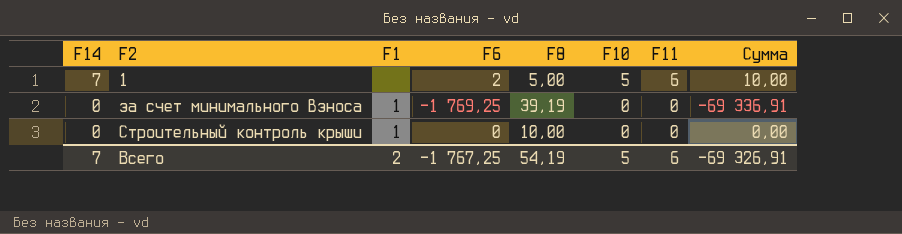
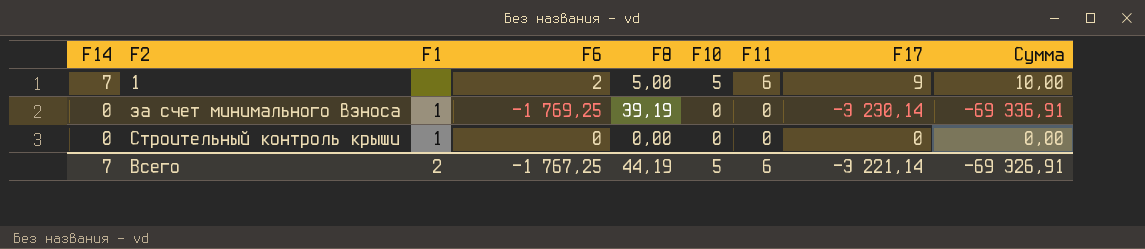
column F17 | position: none -> 8
Строительный контроль крыши | F8: 10,00 -> 0,00
Всего | F8: 54,19 -> 44,19

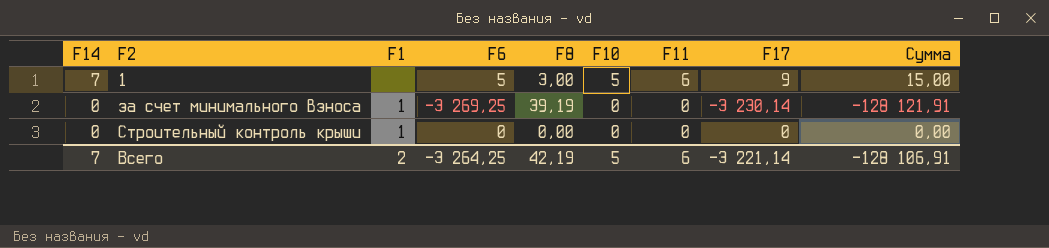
1 | F6: 2 -> 5
1 | F8: 5,00 -> 3,00
1 | Сумма: 10,00 -> 15,00
за счет минимального взноса | F6: -1 769,25 -> -3 269,25
за счет минимального взноса | Сумма: -69 336,91 -> -128 121,91
Всего | F6: -1 767,25 -> -3 264,25
Всего | F8: 44,19 -> 42,19
Всего | Сумма: -69 326,91 -> -128 106,91

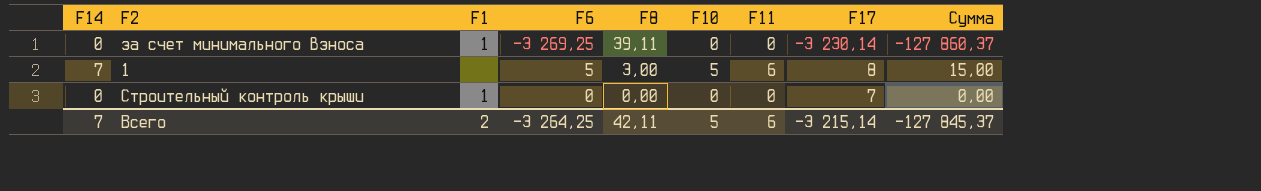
row order: F14 descending -> F8 descending
за счет минимального взноса | F8: 39,19 -> 39,11
за счет минимального взноса | Сумма: -128 121,91 -> -127 860,37
1 | F17: 9 -> 8
Строительный контроль крыши | F17: 0 -> 7
Всего | F8: 42,19 -> 42,11
Всего | F17: -3 221,14 -> -3 215,14
Всего | Сумма: -128 106,91 -> -127 845,37

